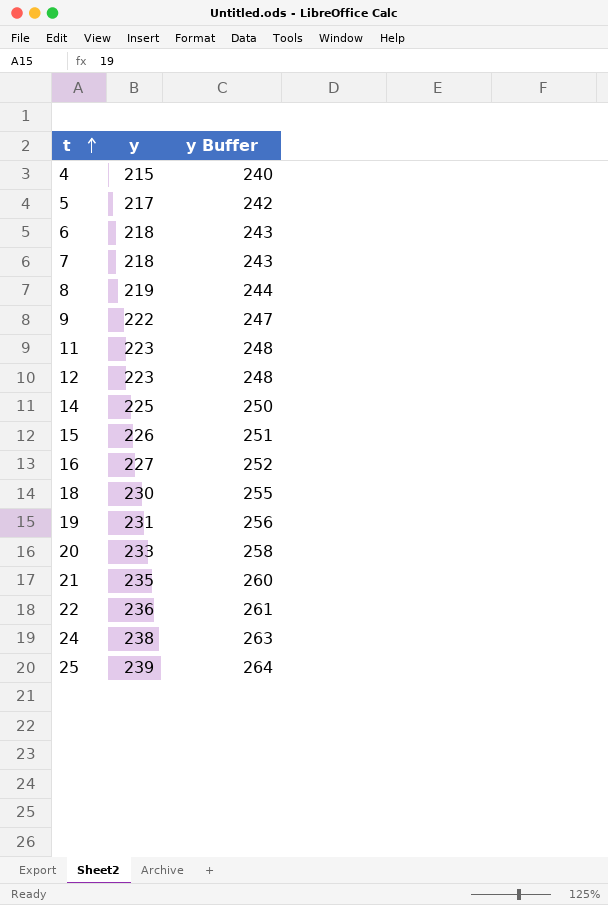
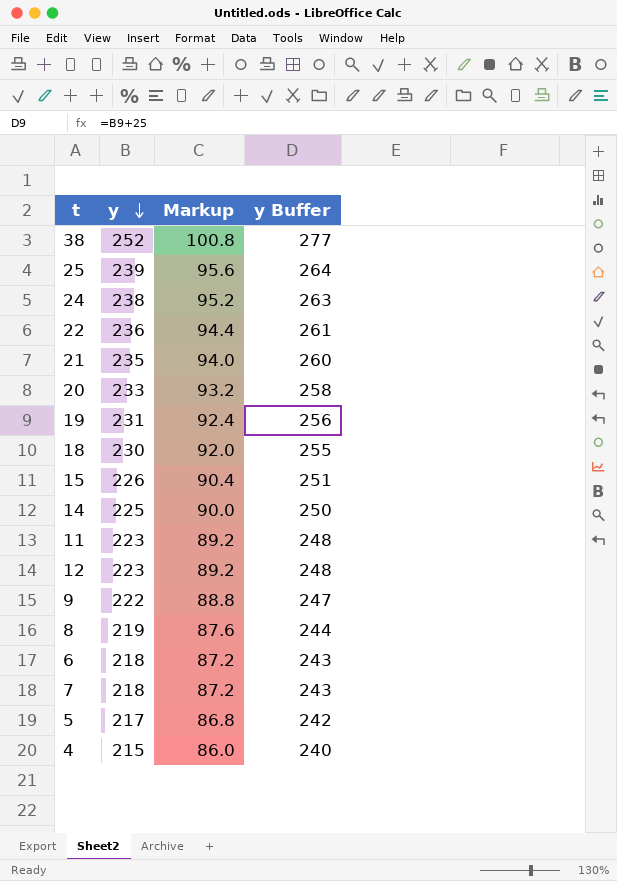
row order: t ascending -> y descending
column Markup | formula: none -> [y] * 0.4
row 16: 227 | 252 -> none
row 38: none -> 252 | 100.8 | 277

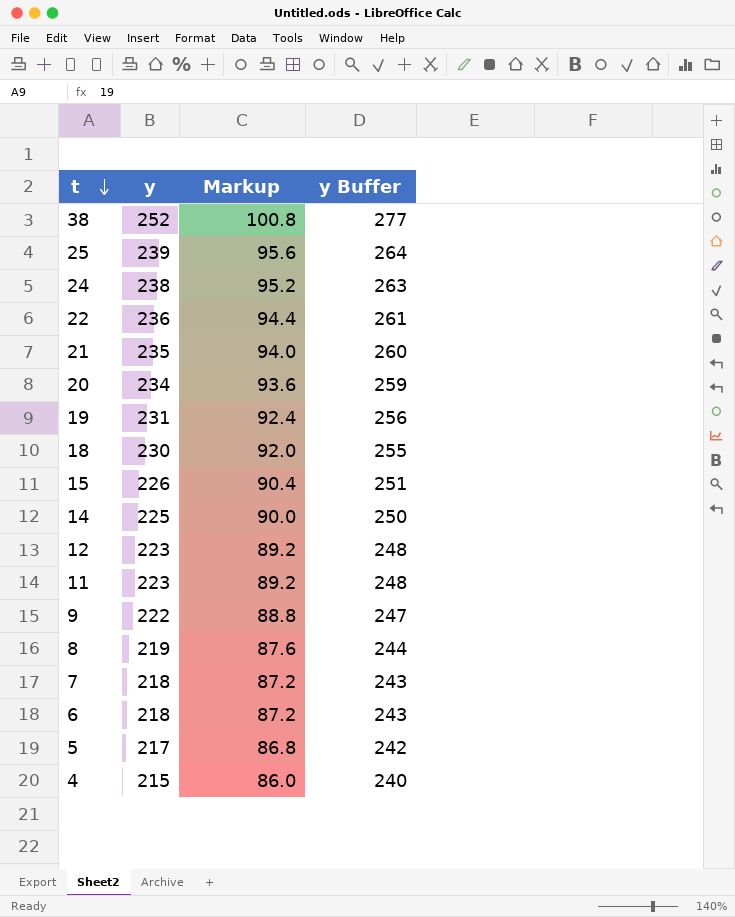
row order: y descending -> t descending
20 | y: 233 -> 234
20 | Markup: 93.2 -> 93.6
20 | y Buffer: 258 -> 259

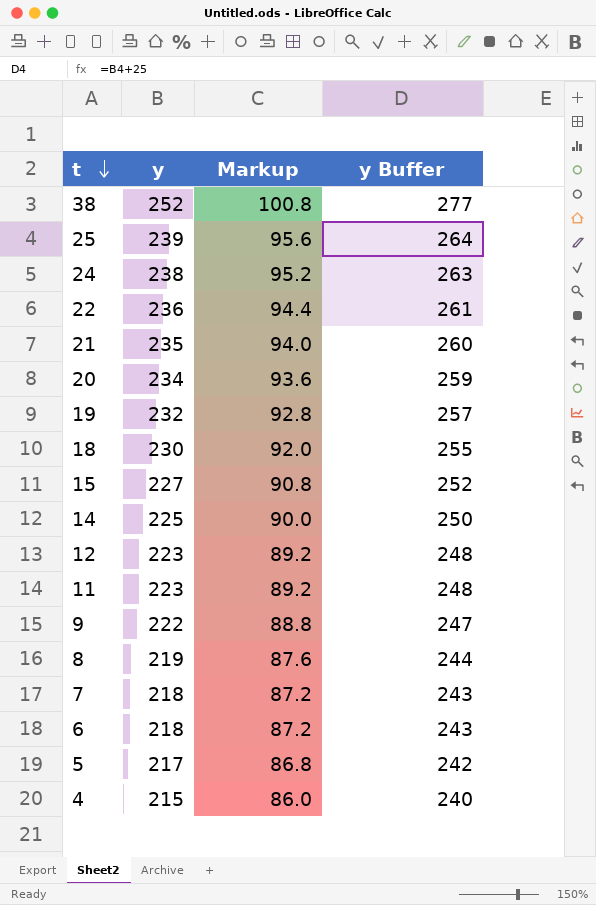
19 | y: 231 -> 232
19 | Markup: 92.4 -> 92.8
19 | y Buffer: 256 -> 257
15 | y: 226 -> 227
15 | Markup: 90.4 -> 90.8
15 | y Buffer: 251 -> 252

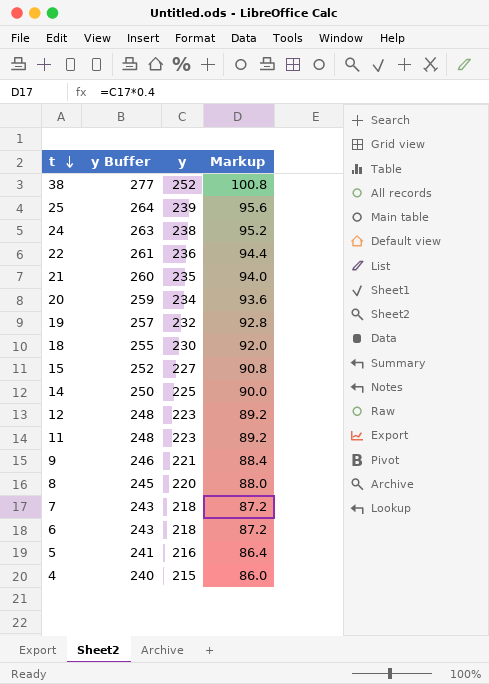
column y Buffer | position: 4 -> 2
9 | y Buffer: 247 -> 246
9 | y: 222 -> 221
9 | Markup: 88.8 -> 88.4
8 | y Buffer: 244 -> 245
8 | y: 219 -> 220
8 | Markup: 87.6 -> 88.0
5 | y Buffer: 242 -> 241
5 | y: 217 -> 216
5 | Markup: 86.8 -> 86.4

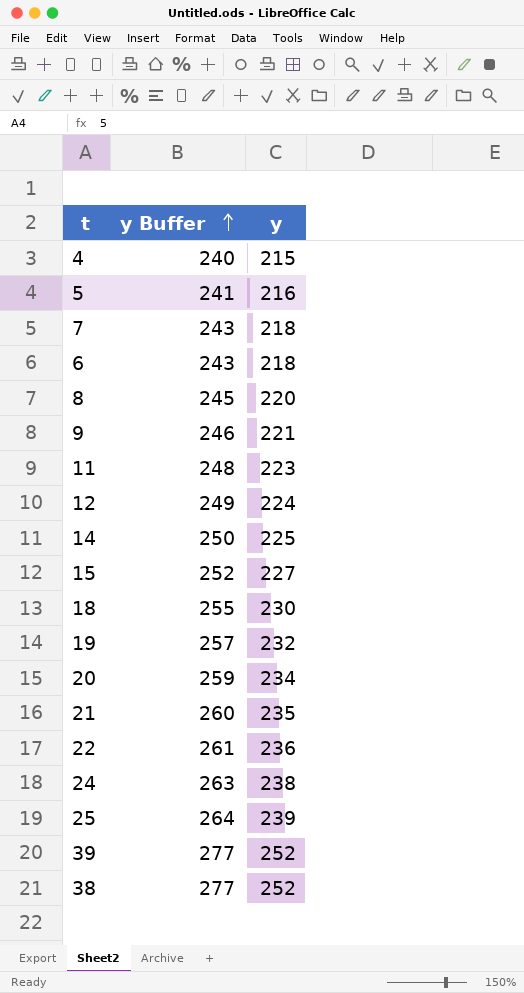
row order: t descending -> y Buffer ascending
column Markup | formula: [y] * 0.4 -> none
12 | y Buffer: 248 -> 249
12 | y: 223 -> 224
row 39: none -> 277 | 252

